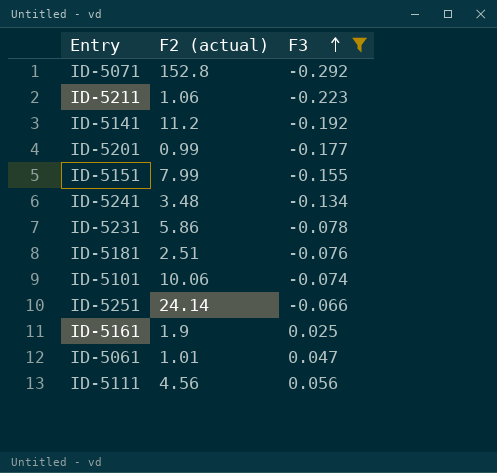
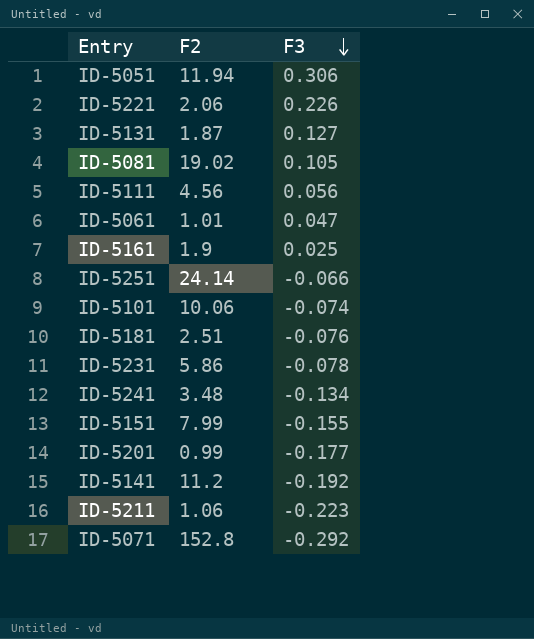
filter: F3 <= 0.056 -> none
row order: F3 ascending -> F3 descending
column name: F2 (actual) -> F2

